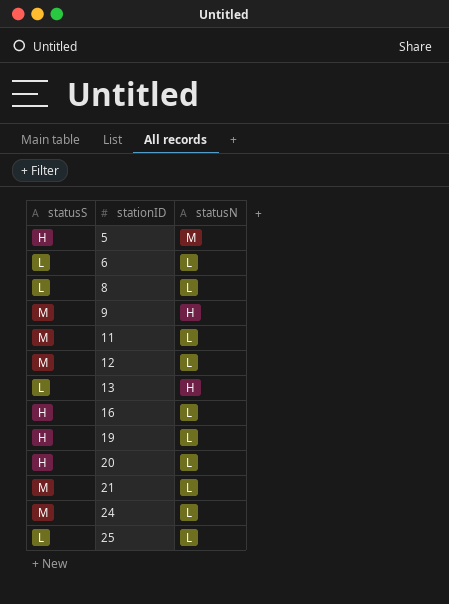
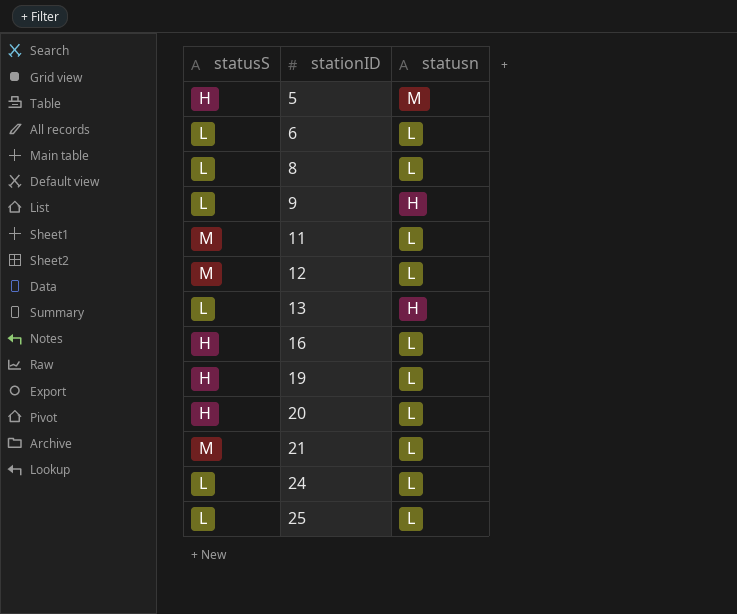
column name: statusN -> statusn
9 | statusS: M -> L
24 | statusS: M -> L

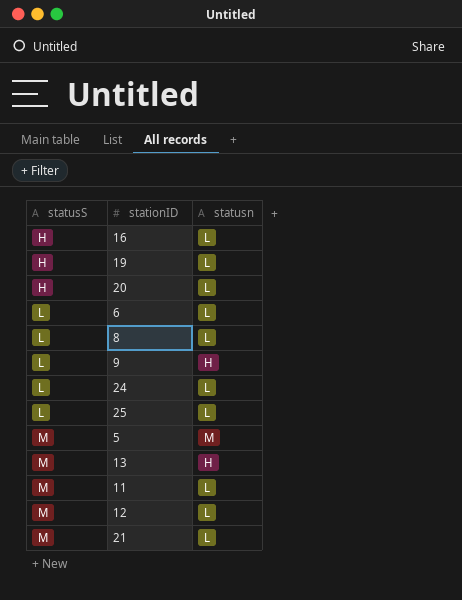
row order: stationID ascending -> statusS ascending
5 | statusS: H -> M
13 | statusS: L -> M

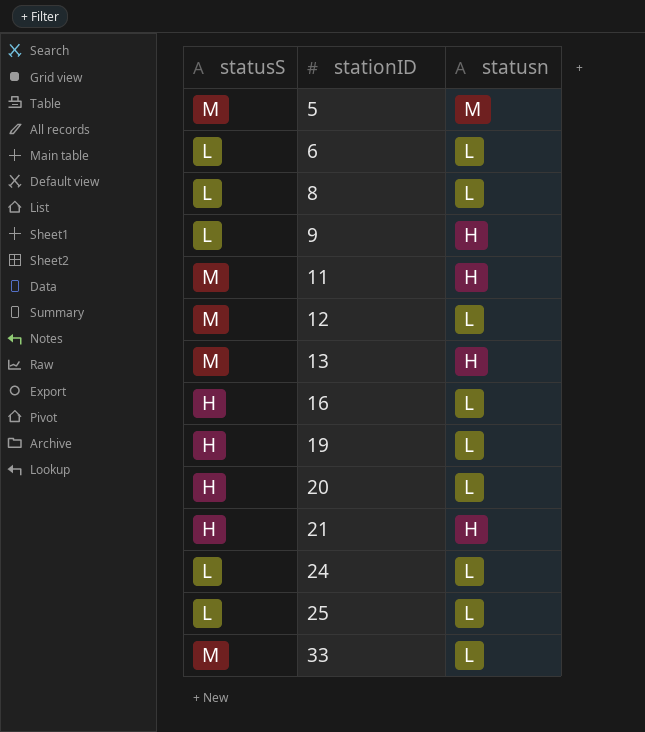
row order: statusS ascending -> stationID ascending
11 | statusn: L -> H
21 | statusS: M -> H
21 | statusn: L -> H
row 33: none -> M | L

